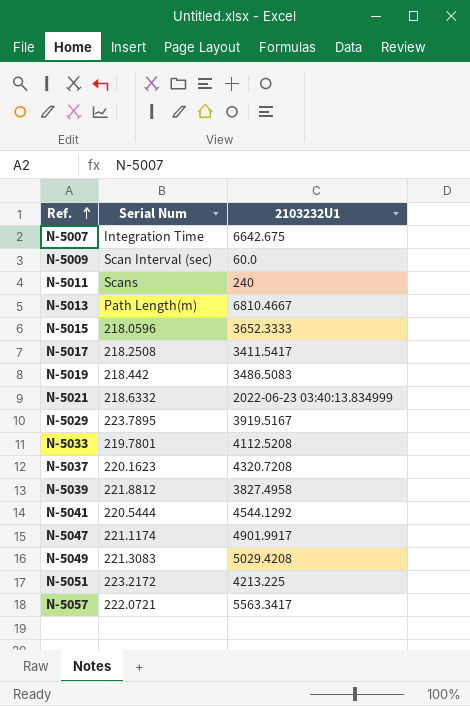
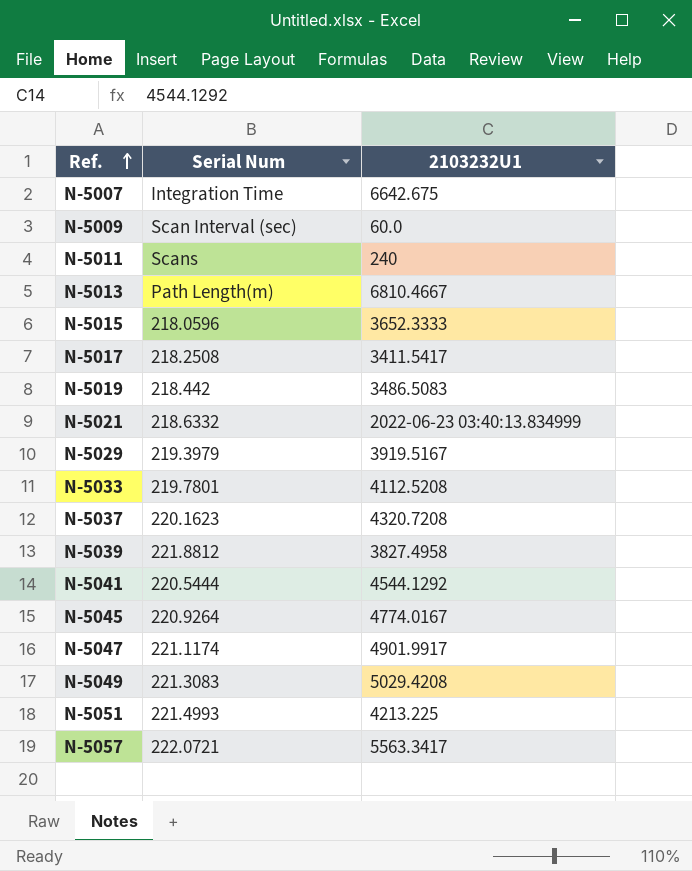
N-5029 | Serial Num: 223.7895 -> 219.3979
row N-5045: none -> 220.9264 | 4774.0167
N-5051 | Serial Num: 223.2172 -> 221.4993

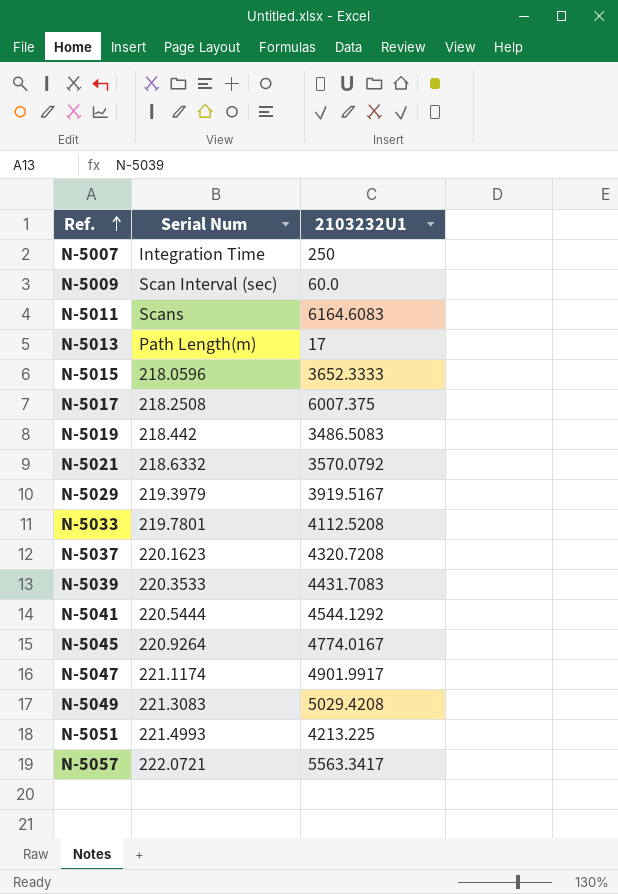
N-5007 | 2103232U1: 6642.675 -> 250
N-5011 | 2103232U1: 240 -> 6164.6083
N-5013 | 2103232U1: 6810.4667 -> 17
N-5017 | 2103232U1: 3411.5417 -> 6007.375
N-5021 | 2103232U1: 2022-06-23 03:40:13.834999 -> 3570.0792
N-5039 | Serial Num: 221.8812 -> 220.3533
N-5039 | 2103232U1: 3827.4958 -> 4431.7083

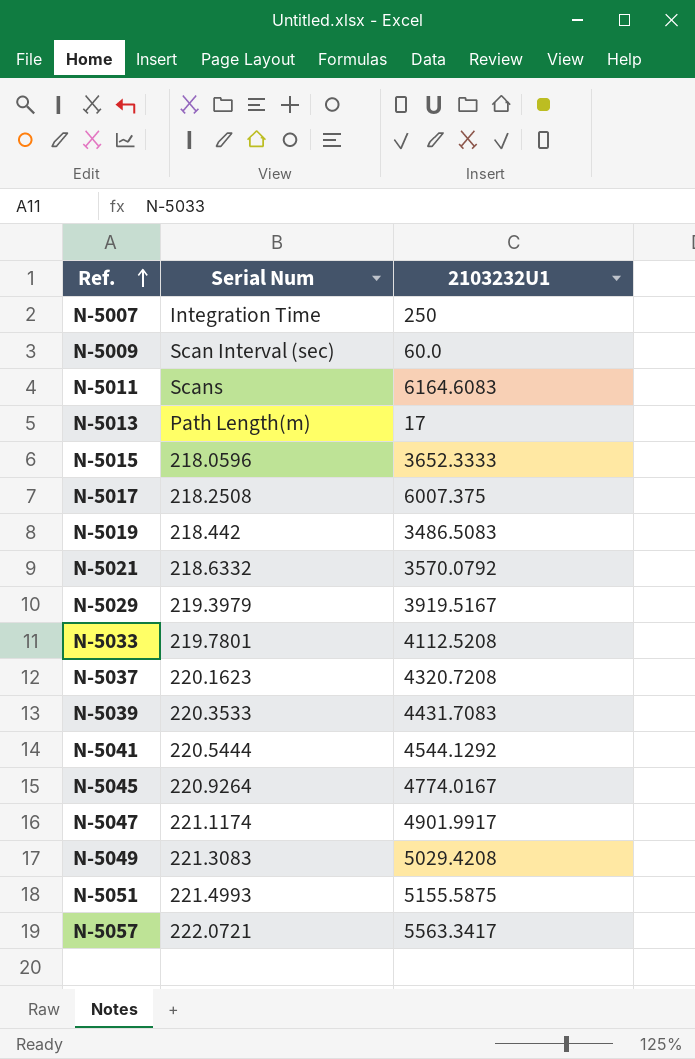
N-5051 | 2103232U1: 4213.225 -> 5155.5875

